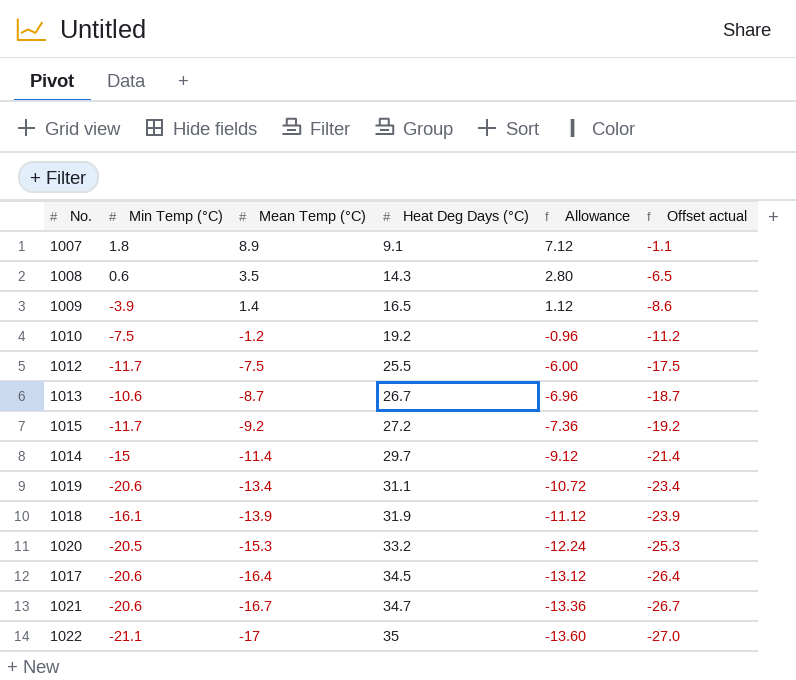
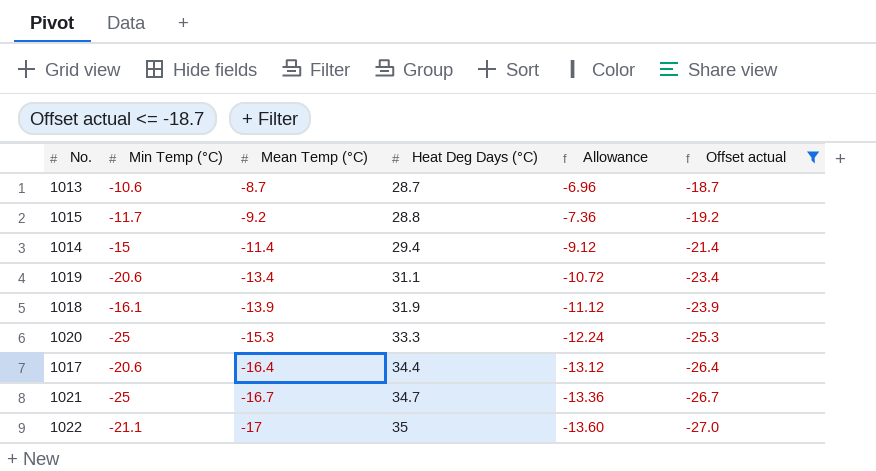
filter: none -> Offset actual <= -18.7
1013 | Heat Deg Days (°C): 26.7 -> 28.7
1015 | Heat Deg Days (°C): 27.2 -> 28.8
1014 | Heat Deg Days (°C): 29.7 -> 29.4
1020 | Min Temp (°C): -20.5 -> -25
1020 | Heat Deg Days (°C): 33.2 -> 33.3
1017 | Heat Deg Days (°C): 34.5 -> 34.4
1021 | Min Temp (°C): -20.6 -> -25

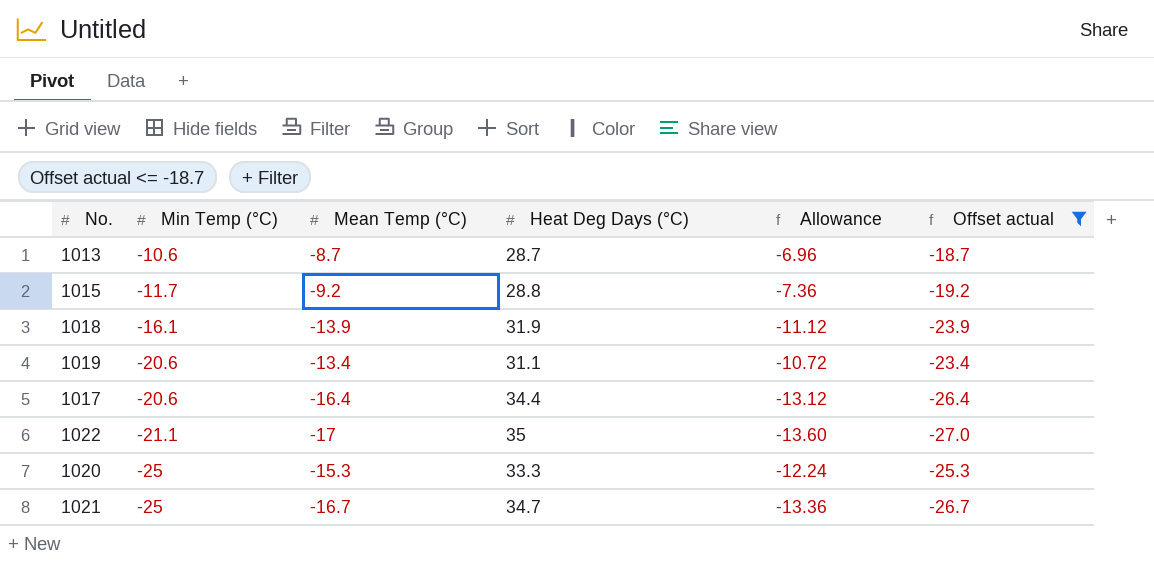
row order: Mean Temp (°C) descending -> Min Temp (°C) descending
row 1014: -15 | -11.4 | 29.4 | -9.12 | -21.4 -> none

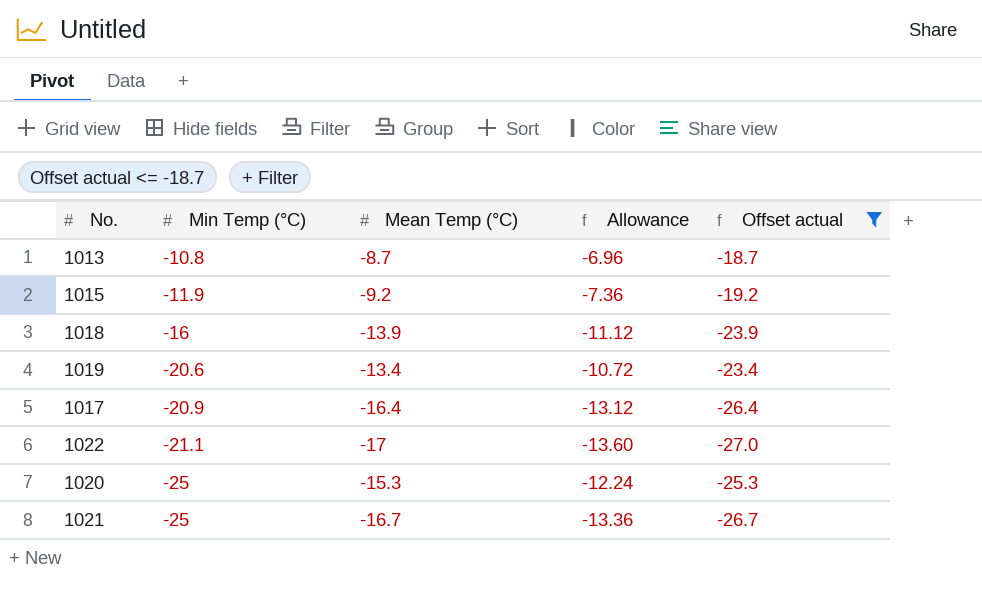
column Heat Deg Days (°C) | position: 4 -> none
1013 | Min Temp (°C): -10.6 -> -10.8
1015 | Min Temp (°C): -11.7 -> -11.9
1018 | Min Temp (°C): -16.1 -> -16
1017 | Min Temp (°C): -20.6 -> -20.9

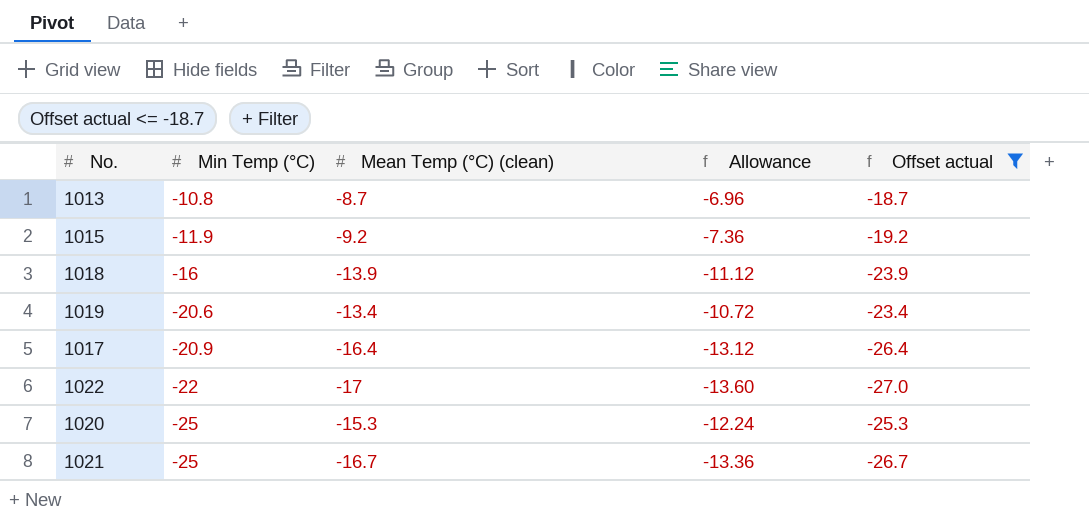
column name: Mean Temp (°C) -> Mean Temp (°C) (clean)
1022 | Min Temp (°C): -21.1 -> -22

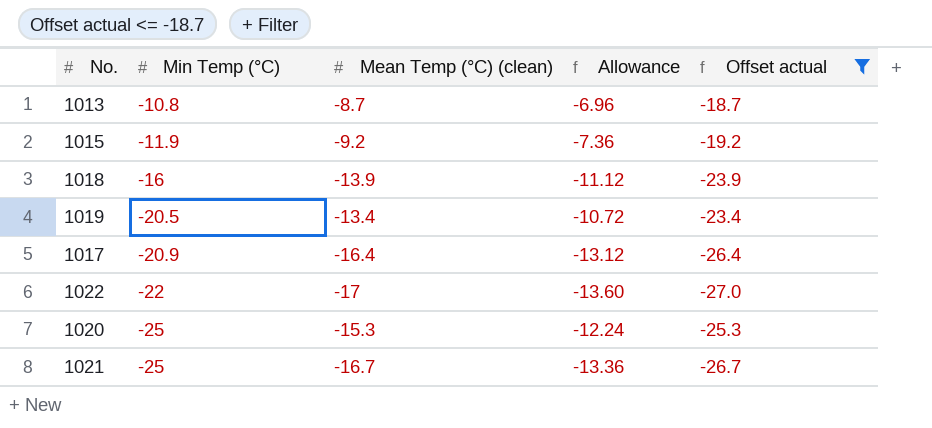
1019 | Min Temp (°C): -20.6 -> -20.5

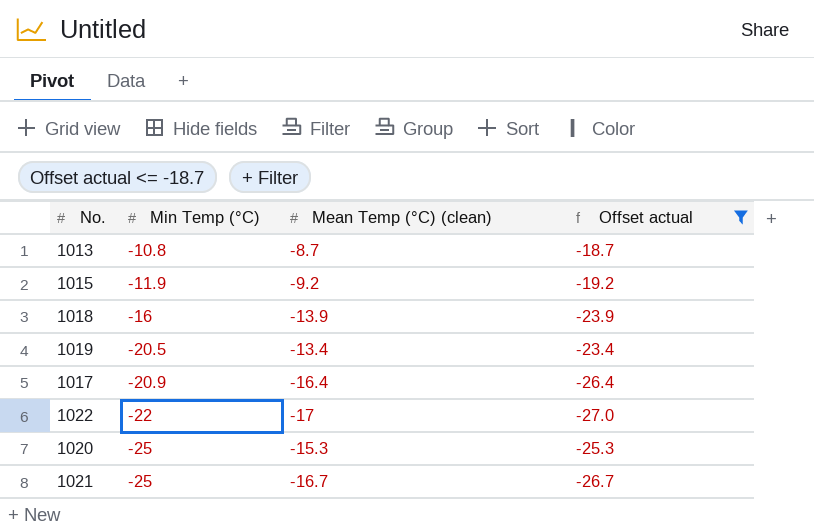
column Allowance | formula: [Mean Temp (°C) (clean)] * 0.8 -> none

